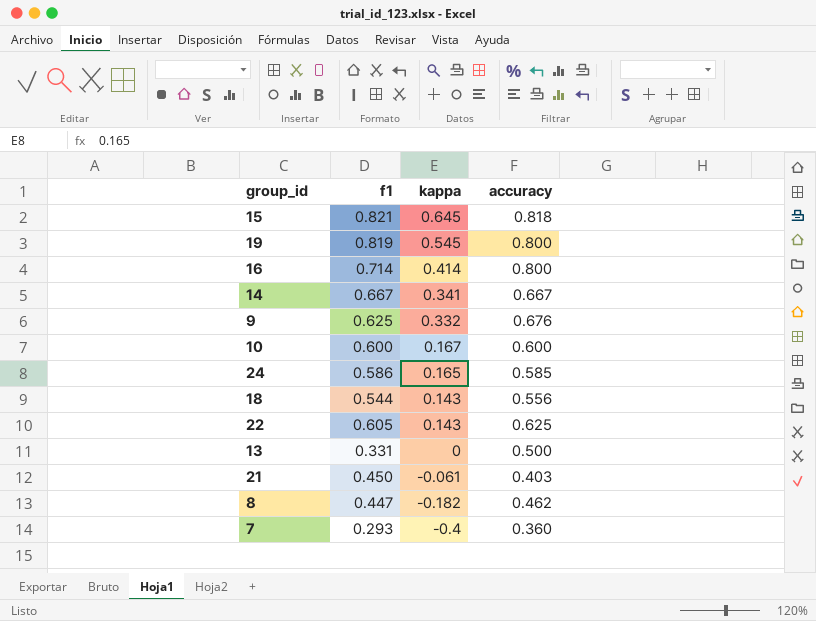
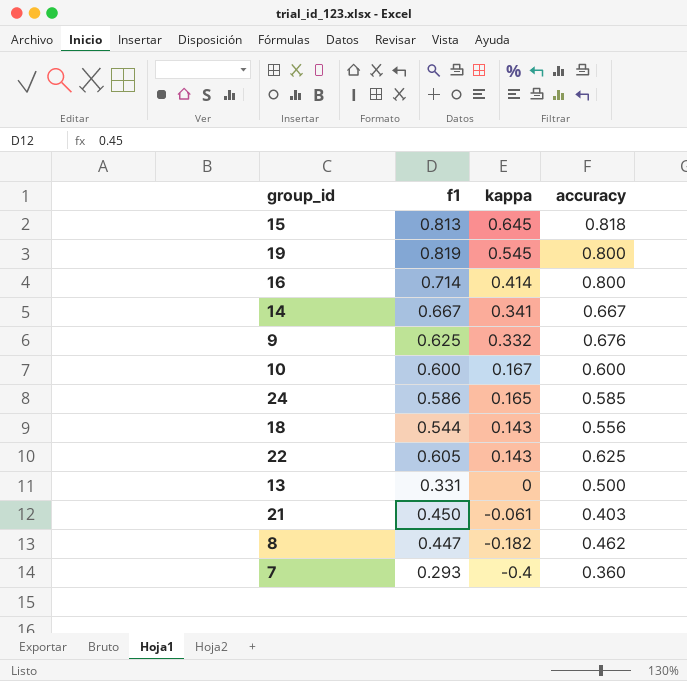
15 | f1: 0.821 -> 0.813

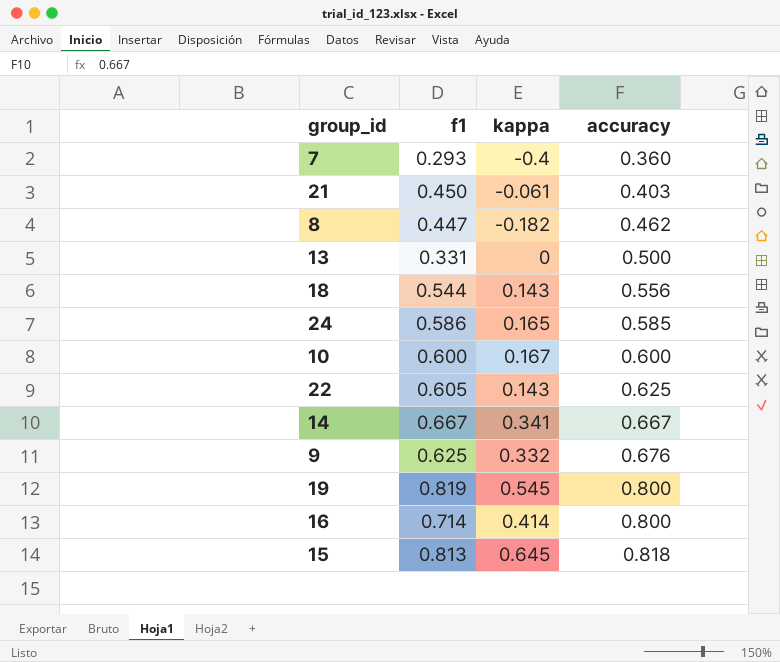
row order: kappa descending -> accuracy ascending

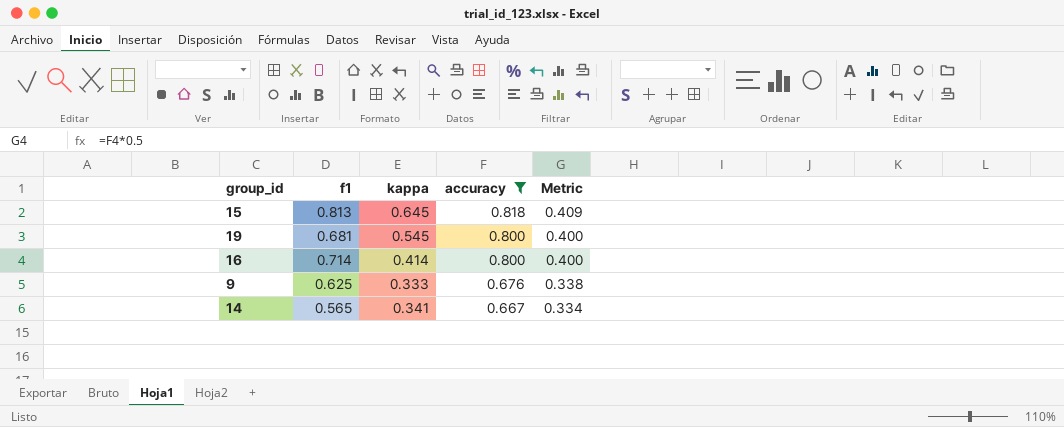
filter: none -> accuracy >= 0.667
row order: accuracy ascending -> accuracy descending
column Metric | formula: none -> [accuracy] * 0.5
19 | f1: 0.819 -> 0.681
9 | kappa: 0.332 -> 0.333
14 | f1: 0.667 -> 0.565

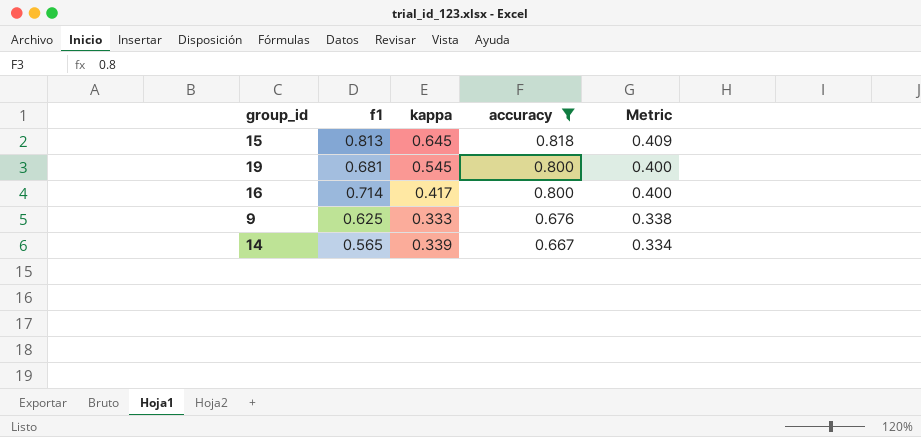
16 | kappa: 0.414 -> 0.417
14 | kappa: 0.341 -> 0.339

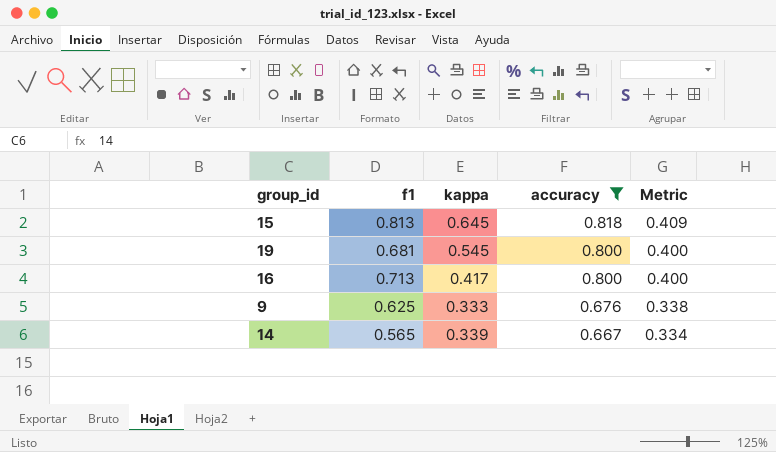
16 | f1: 0.714 -> 0.713

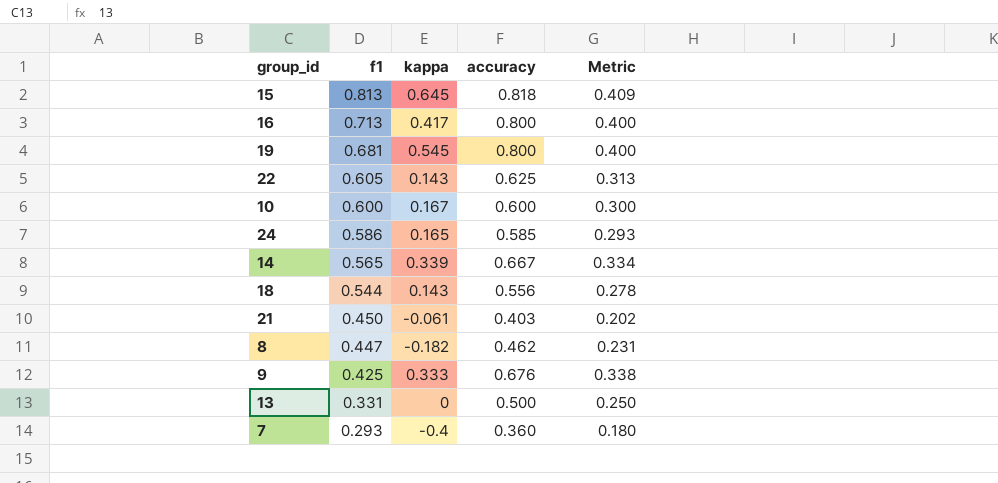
filter: accuracy >= 0.667 -> none
row order: accuracy descending -> f1 descending
9 | f1: 0.625 -> 0.425

